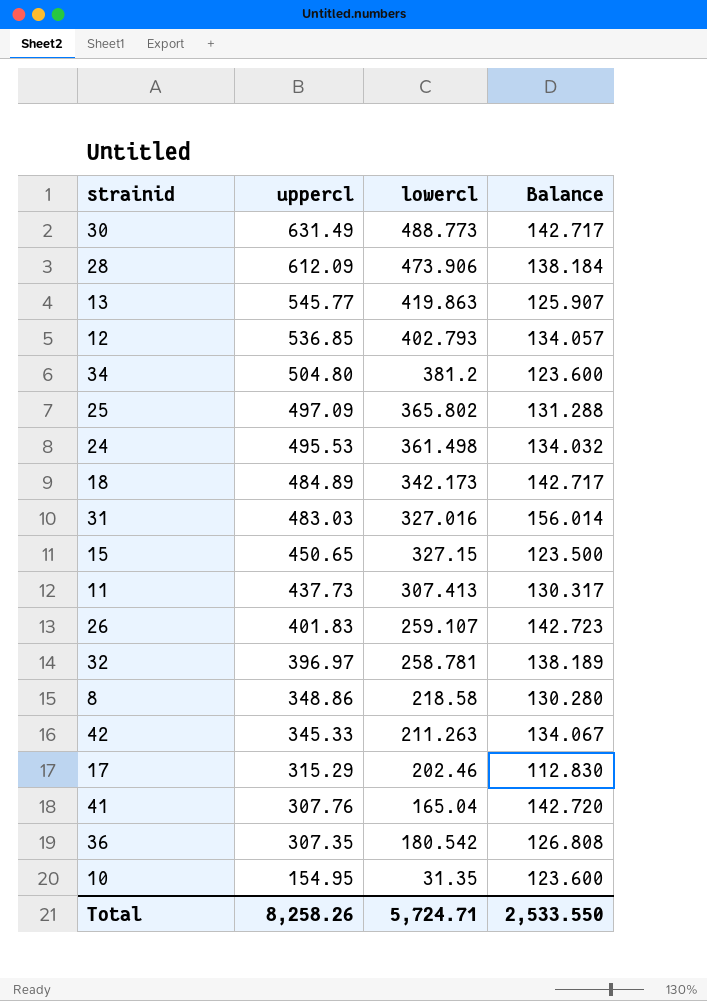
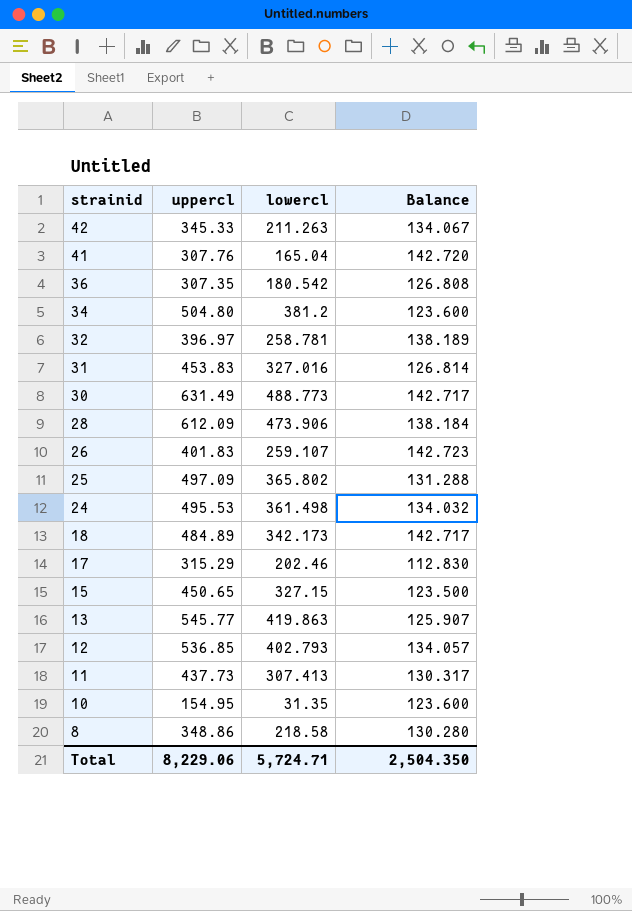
row order: uppercl descending -> strainid descending
31 | uppercl: 483.03 -> 453.83
31 | Balance: 156.014 -> 126.814
Total | uppercl: 8,258.26 -> 8,229.06
Total | Balance: 2,533.550 -> 2,504.350

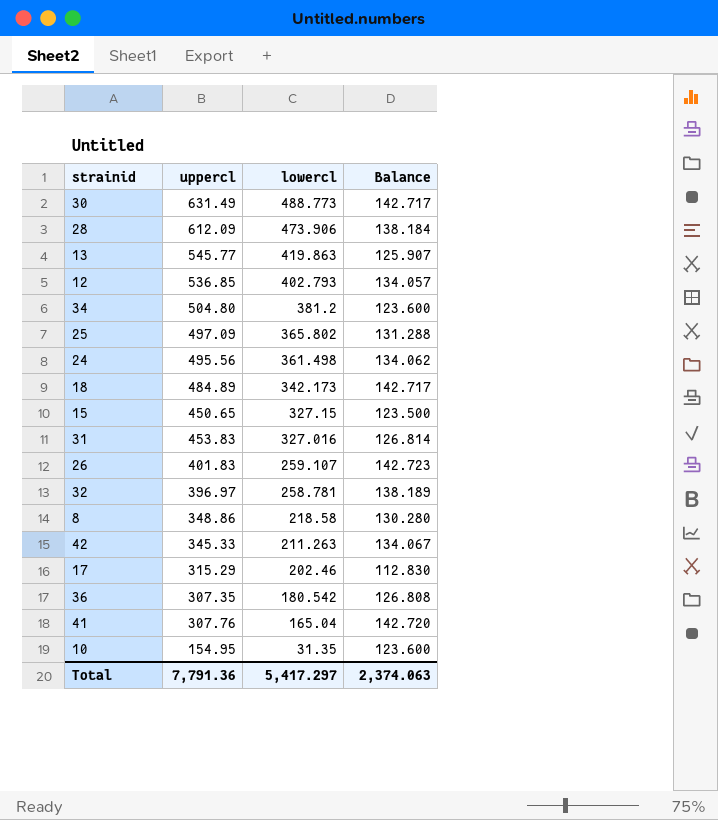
row order: strainid descending -> lowercl descending
row 11: 437.73 | 307.413 | 130.317 -> none
24 | uppercl: 495.53 -> 495.56
24 | Balance: 134.032 -> 134.062
Total | uppercl: 8,229.06 -> 7,791.36
Total | lowercl: 5,724.71 -> 5,417.297
Total | Balance: 2,504.350 -> 2,374.063

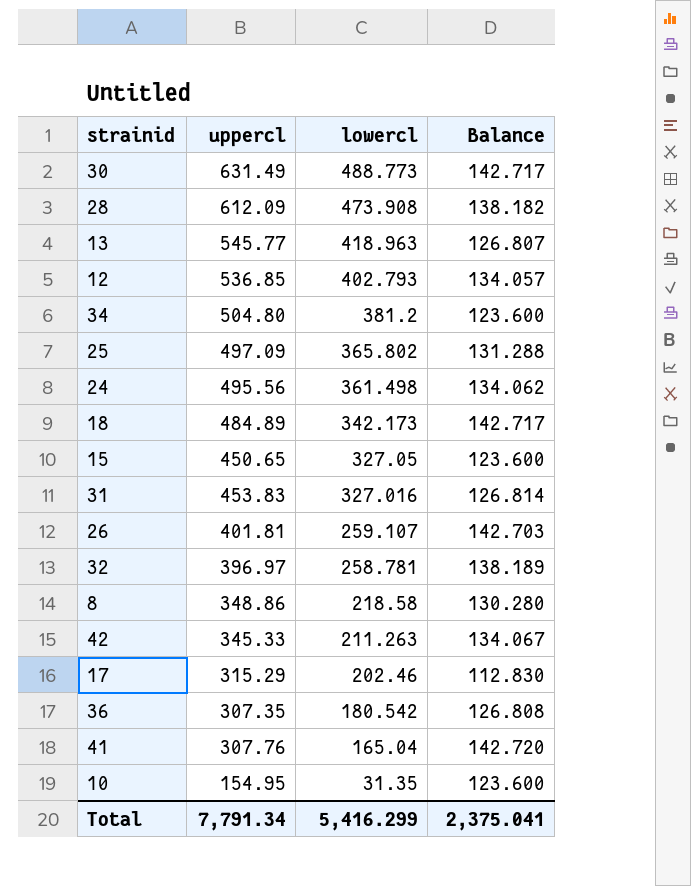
28 | lowercl: 473.906 -> 473.908
28 | Balance: 138.184 -> 138.182
13 | lowercl: 419.863 -> 418.963
13 | Balance: 125.907 -> 126.807
15 | lowercl: 327.15 -> 327.05
15 | Balance: 123.500 -> 123.600
26 | uppercl: 401.83 -> 401.81
26 | Balance: 142.723 -> 142.703
Total | uppercl: 7,791.36 -> 7,791.34
Total | lowercl: 5,417.297 -> 5,416.299
Total | Balance: 2,374.063 -> 2,375.041

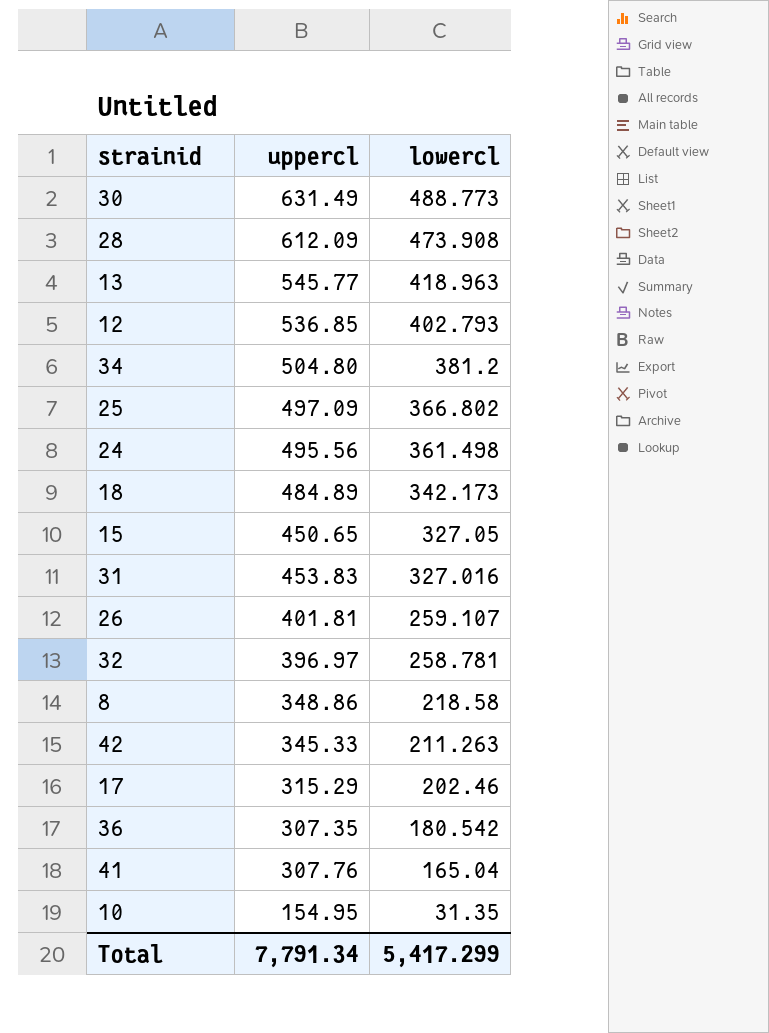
column Balance | formula: [uppercl] - [lowercl] -> none
25 | lowercl: 365.802 -> 366.802
Total | lowercl: 5,416.299 -> 5,417.299

